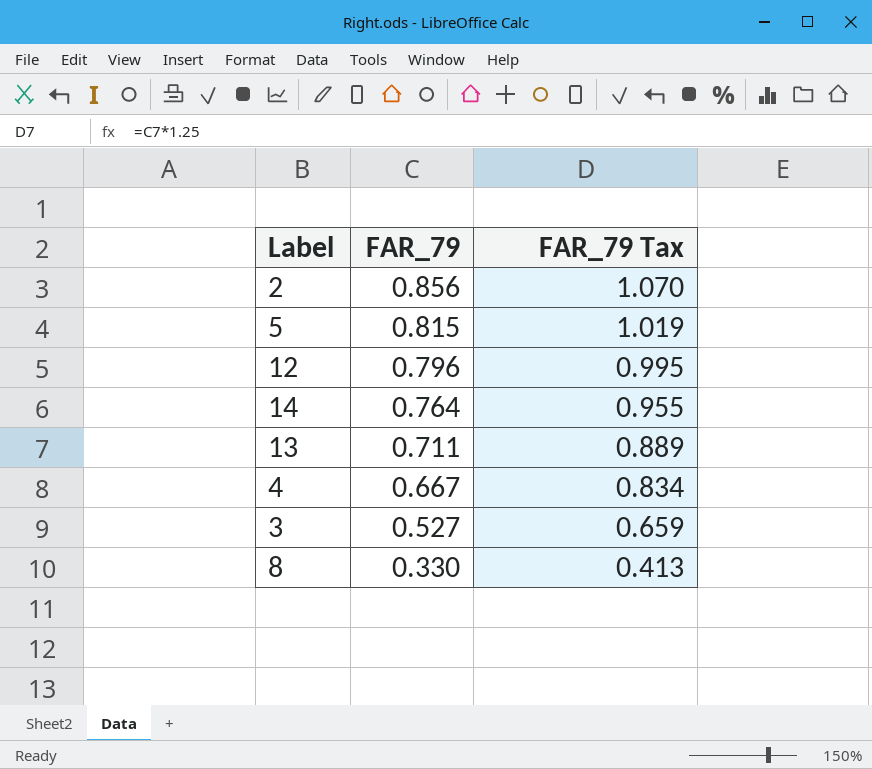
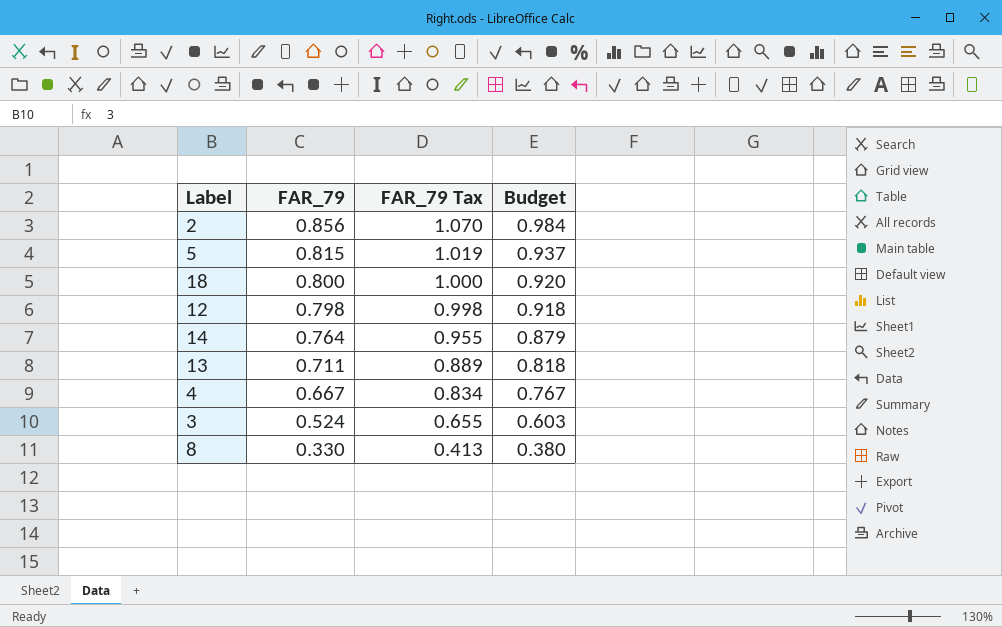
column Budget | formula: none -> [FAR_79] * 1.15
row 18: none -> 0.800 | 1.000 | 0.920
12 | FAR_79: 0.796 -> 0.798
12 | FAR_79 Tax: 0.995 -> 0.998
3 | FAR_79: 0.527 -> 0.524
3 | FAR_79 Tax: 0.659 -> 0.655

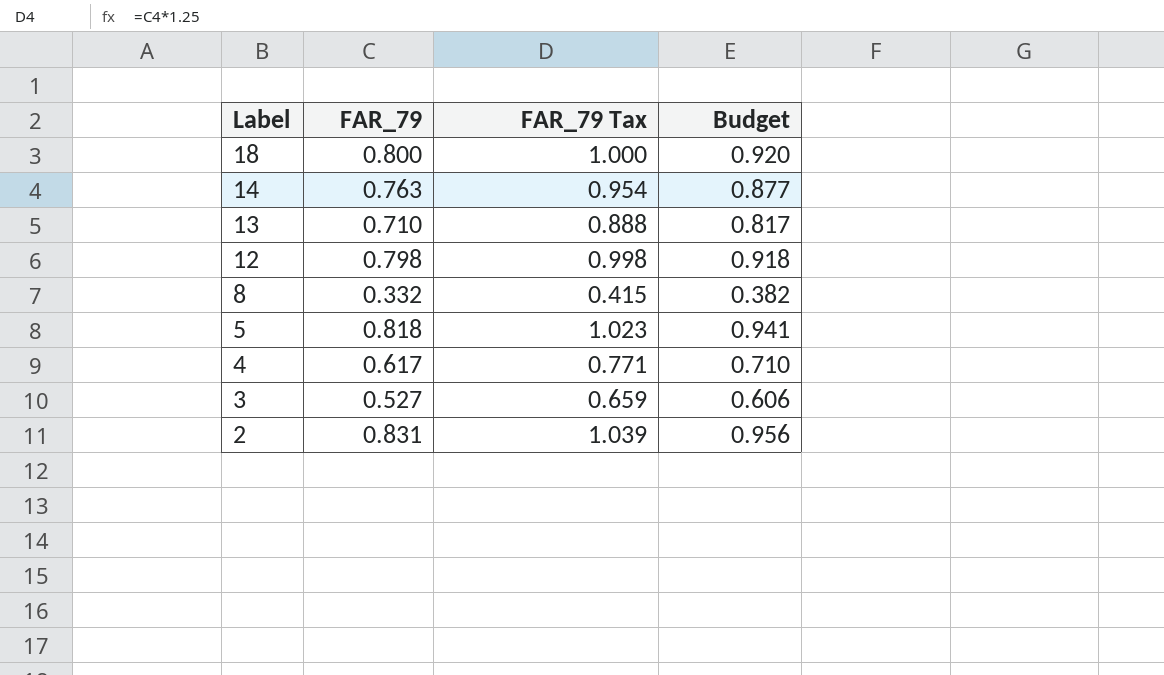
row order: FAR_79 descending -> Label descending
14 | FAR_79: 0.764 -> 0.763
14 | FAR_79 Tax: 0.955 -> 0.954
14 | Budget: 0.879 -> 0.877
13 | FAR_79: 0.711 -> 0.710
13 | FAR_79 Tax: 0.889 -> 0.888
13 | Budget: 0.818 -> 0.817
8 | FAR_79: 0.330 -> 0.332
8 | FAR_79 Tax: 0.413 -> 0.415
8 | Budget: 0.380 -> 0.382
5 | FAR_79: 0.815 -> 0.818
5 | FAR_79 Tax: 1.019 -> 1.023
5 | Budget: 0.937 -> 0.941
4 | FAR_79: 0.667 -> 0.617
4 | FAR_79 Tax: 0.834 -> 0.771
4 | Budget: 0.767 -> 0.710
3 | FAR_79: 0.524 -> 0.527
3 | FAR_79 Tax: 0.655 -> 0.659
3 | Budget: 0.603 -> 0.606
2 | FAR_79: 0.856 -> 0.831
2 | FAR_79 Tax: 1.070 -> 1.039
2 | Budget: 0.984 -> 0.956

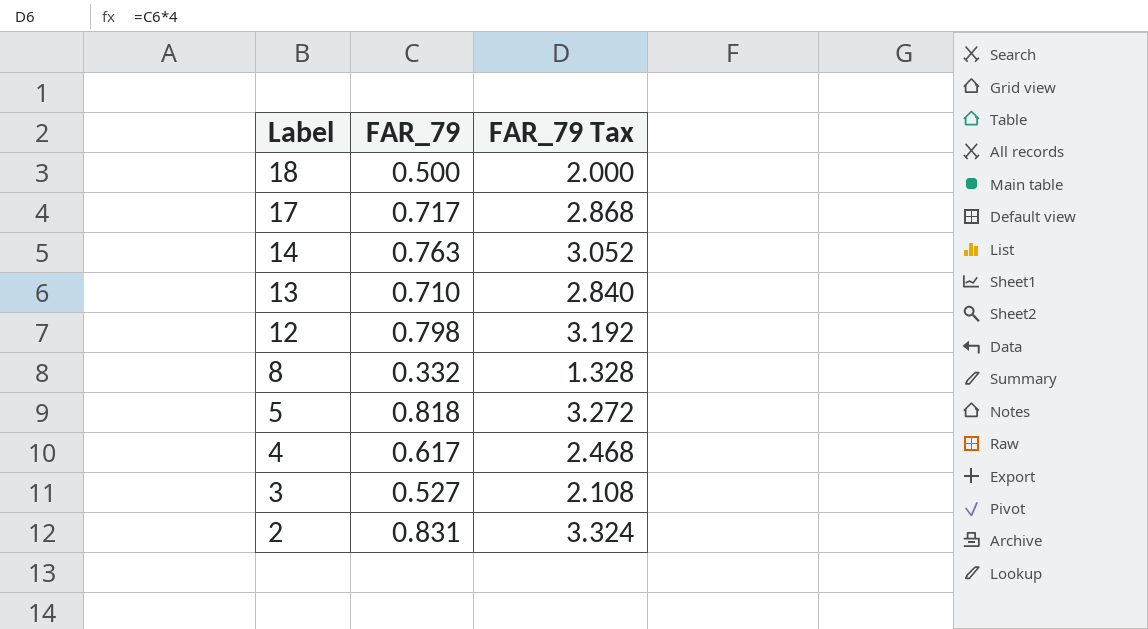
column Budget | formula: [FAR_79] * 1.15 -> none
column FAR_79 Tax | formula: [FAR_79] * 1.25 -> [FAR_79] * 4
18 | FAR_79: 0.800 -> 0.500
row 17: none -> 0.717 | 2.868

